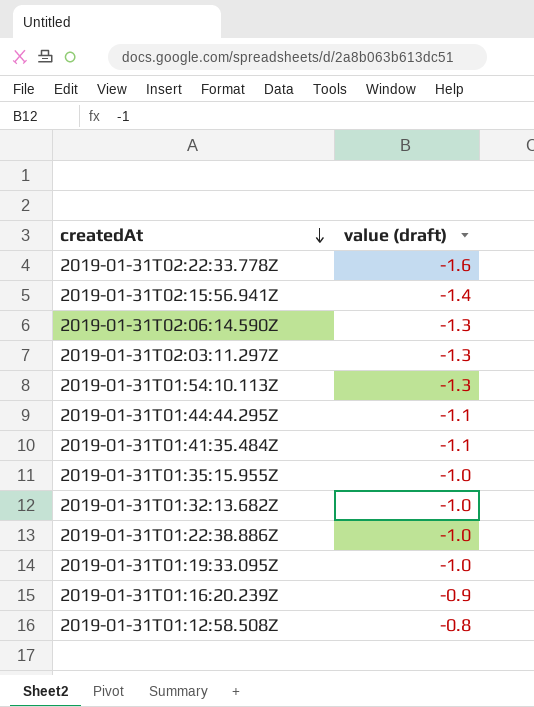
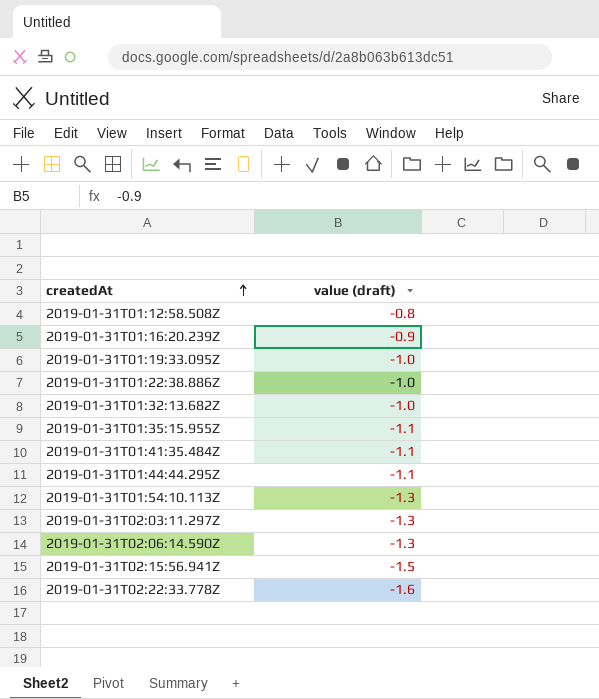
row order: createdAt descending -> createdAt ascending
2019-01-31T01:35:15.955Z | value (draft): -1.0 -> -1.1
2019-01-31T02:15:56.941Z | value (draft): -1.4 -> -1.5

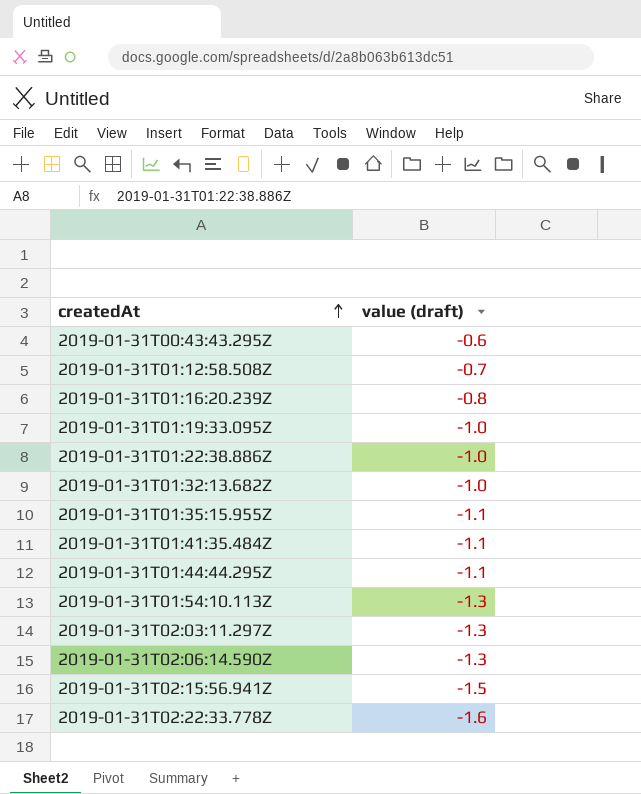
row 2019-01-31T00:43:43.295Z: none -> -0.6
2019-01-31T01:12:58.508Z | value (draft): -0.8 -> -0.7
2019-01-31T01:16:20.239Z | value (draft): -0.9 -> -0.8

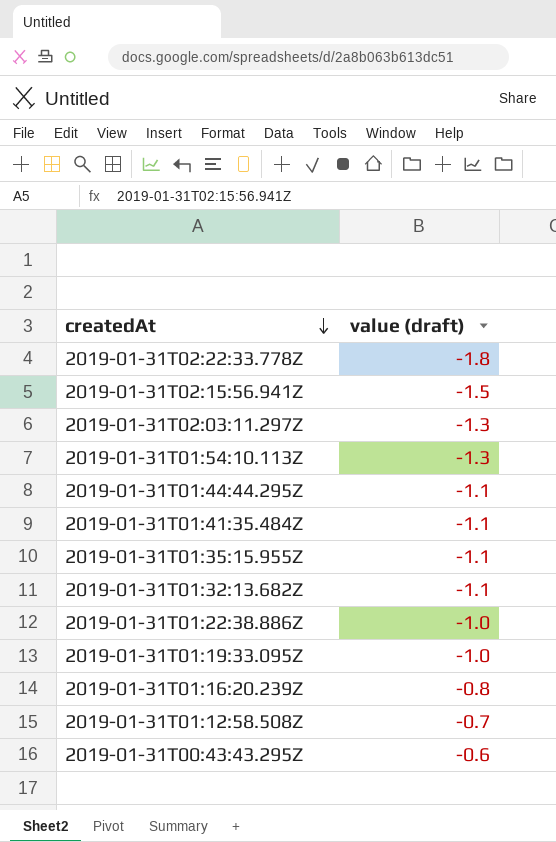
row order: createdAt ascending -> createdAt descending
row 2019-01-31T02:06:14.590Z: -1.3 -> none
2019-01-31T02:22:33.778Z | value (draft): -1.6 -> -1.8
2019-01-31T01:32:13.682Z | value (draft): -1.0 -> -1.1

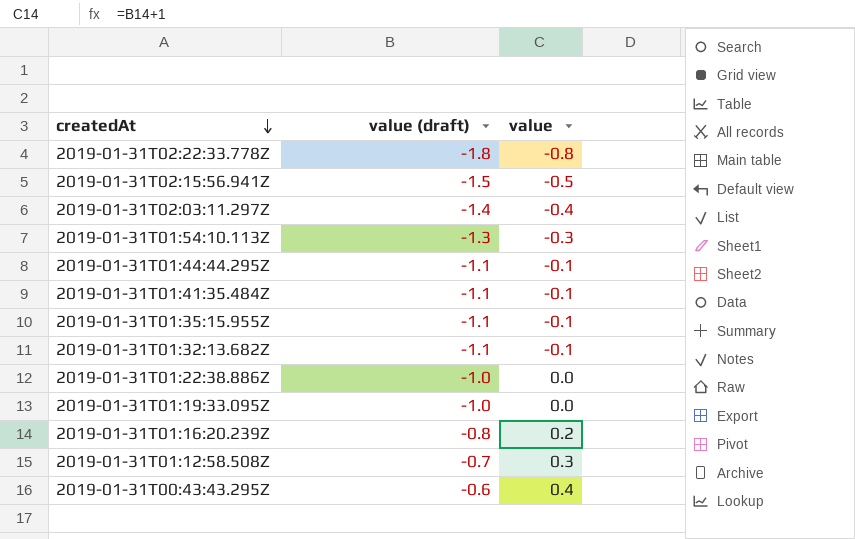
column value | formula: none -> [value (draft)] + 1
2019-01-31T02:03:11.297Z | value (draft): -1.3 -> -1.4

